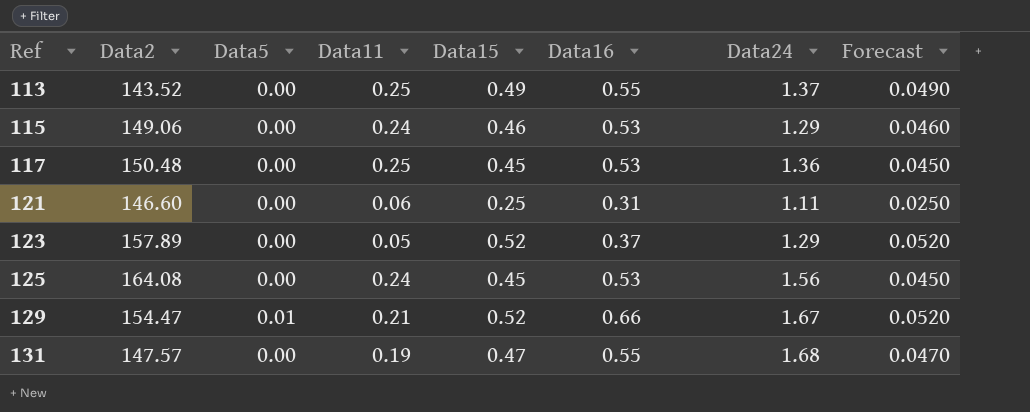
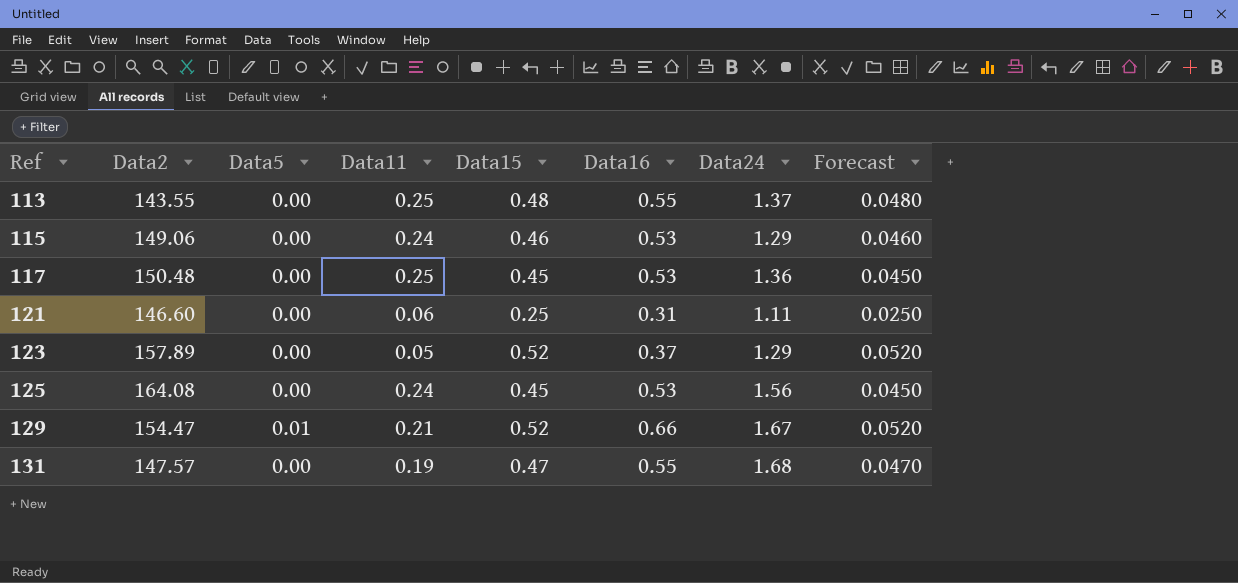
113 | Data2: 143.52 -> 143.55
113 | Data15: 0.49 -> 0.48
113 | Forecast: 0.0490 -> 0.0480

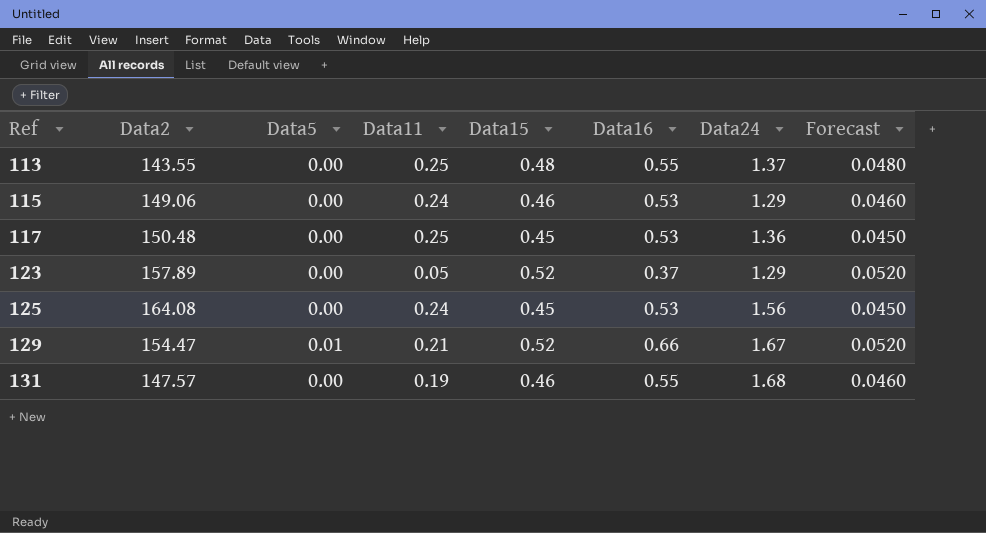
row 121: 146.60 | 0.00 | 0.06 | 0.25 | 0.31 | 1.11 | 0.0250 -> none
131 | Data15: 0.47 -> 0.46
131 | Forecast: 0.0470 -> 0.0460

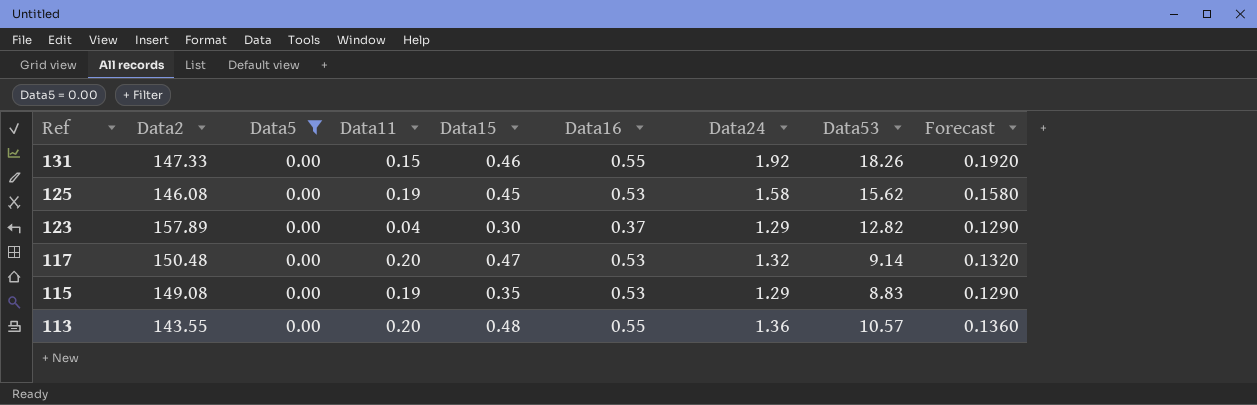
filter: none -> Data5 = 0.00
row order: Ref ascending -> Ref descending
column Data53 | position: none -> 8
column Forecast | formula: [Data15] * 0.1 -> [Data24] * 0.1
131 | Data2: 147.57 -> 147.33
131 | Data11: 0.19 -> 0.15
131 | Data24: 1.68 -> 1.92
125 | Data2: 164.08 -> 146.08
125 | Data11: 0.24 -> 0.19
125 | Data24: 1.56 -> 1.58
123 | Data11: 0.05 -> 0.04
123 | Data15: 0.52 -> 0.30
117 | Data11: 0.25 -> 0.20
117 | Data15: 0.45 -> 0.47
117 | Data24: 1.36 -> 1.32
115 | Data2: 149.06 -> 149.08
115 | Data11: 0.24 -> 0.19
115 | Data15: 0.46 -> 0.35
113 | Data11: 0.25 -> 0.20
113 | Data24: 1.37 -> 1.36

